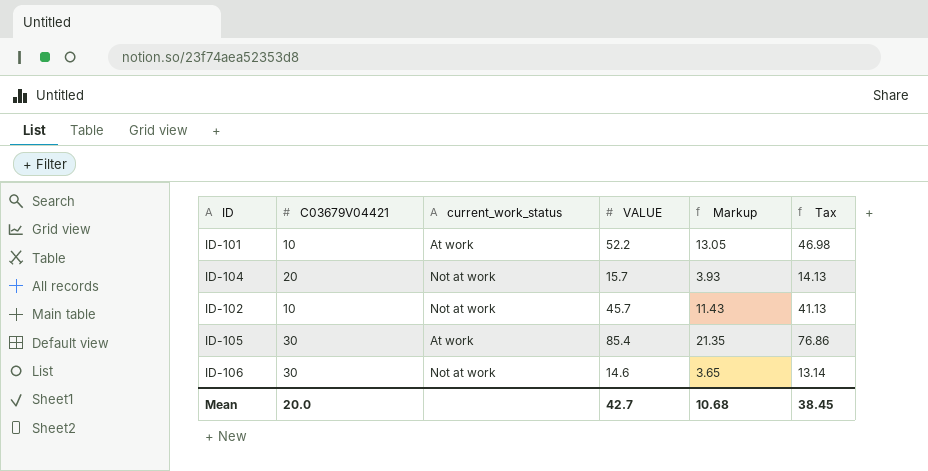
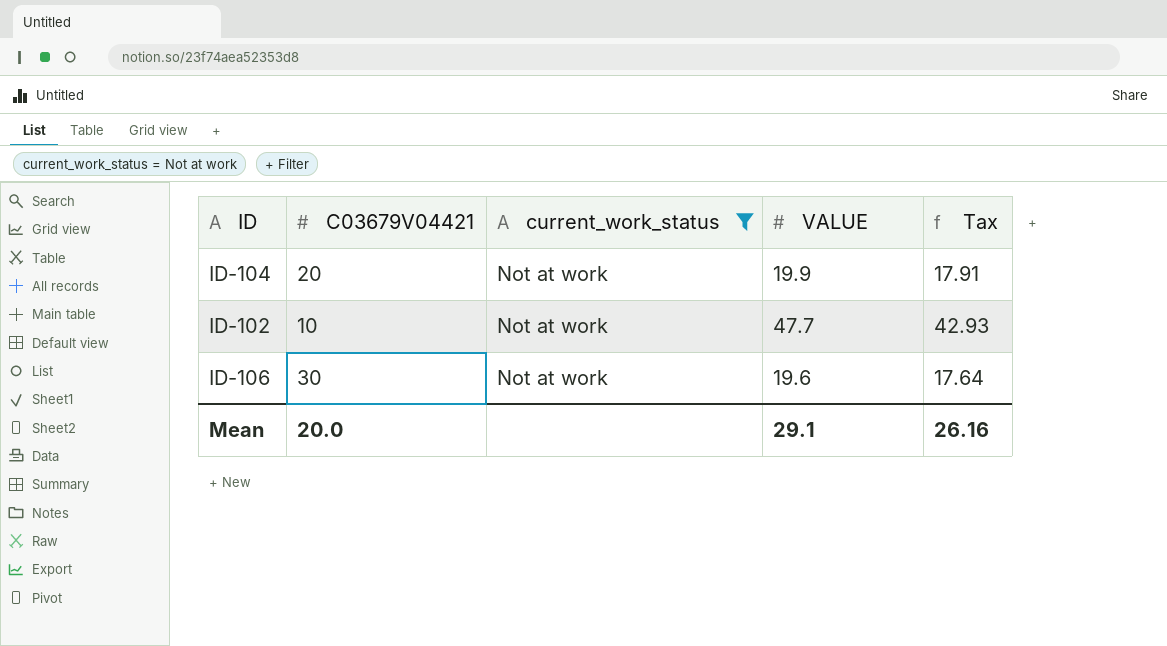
filter: none -> current_work_status = Not at work
column Markup | formula: [VALUE] * 0.25 -> none
ID-104 | VALUE: 15.7 -> 19.9
ID-104 | Tax: 14.13 -> 17.91
ID-102 | VALUE: 45.7 -> 47.7
ID-102 | Tax: 41.13 -> 42.93
ID-106 | VALUE: 14.6 -> 19.6
ID-106 | Tax: 13.14 -> 17.64
Mean | VALUE: 42.7 -> 29.1
Mean | Tax: 38.45 -> 26.16

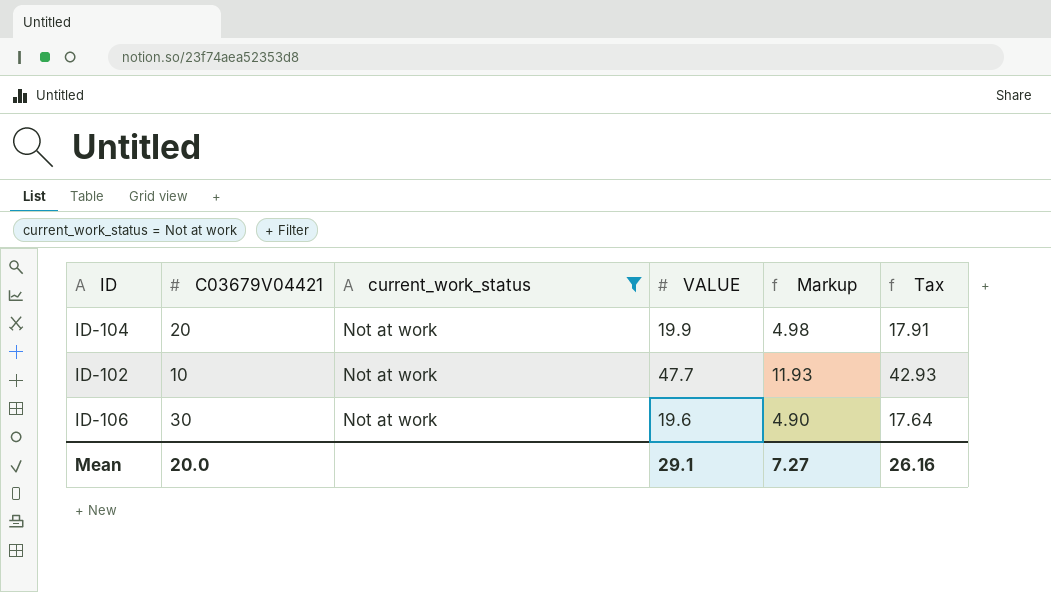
column Markup | formula: none -> [VALUE] * 0.25

